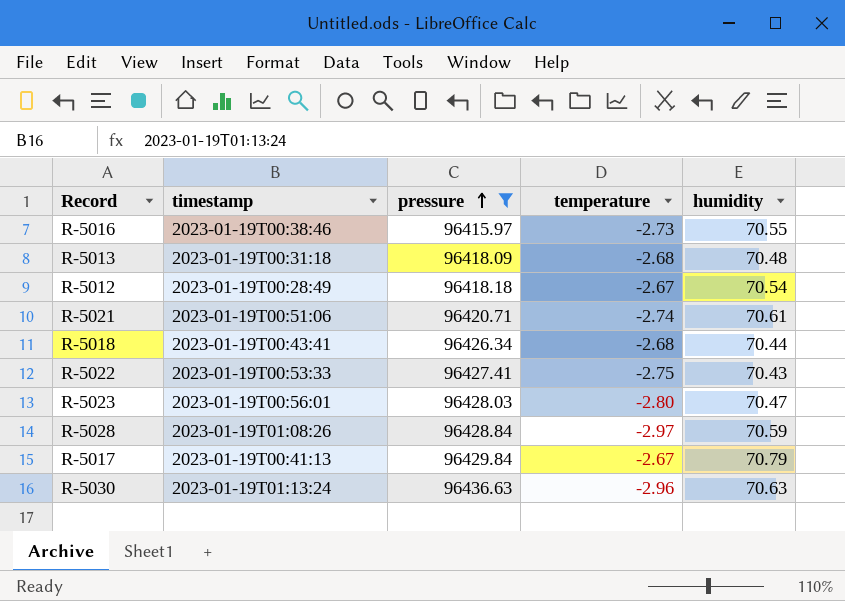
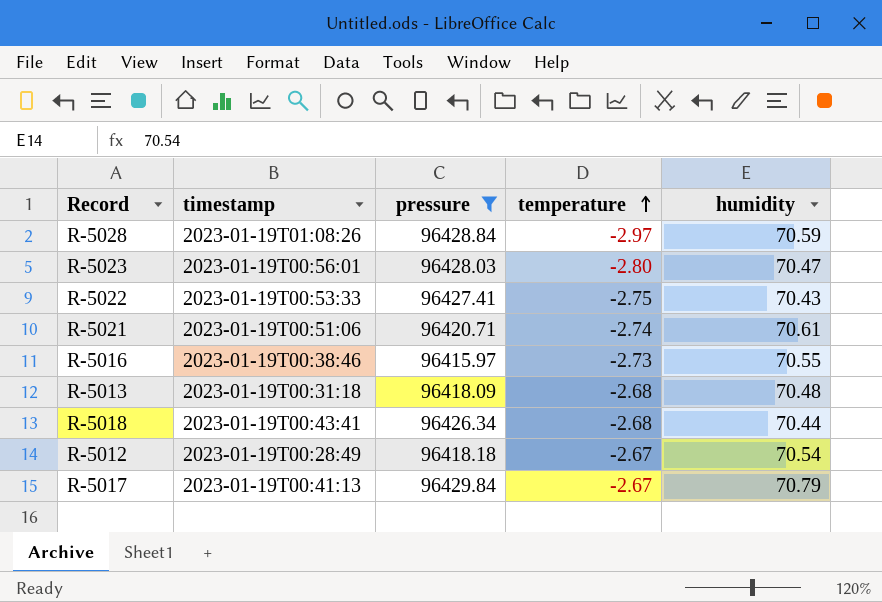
row order: pressure ascending -> temperature ascending
row R-5030: 2023-01-19T01:13:24 | 96436.63 | -2.96 | 70.63 -> none

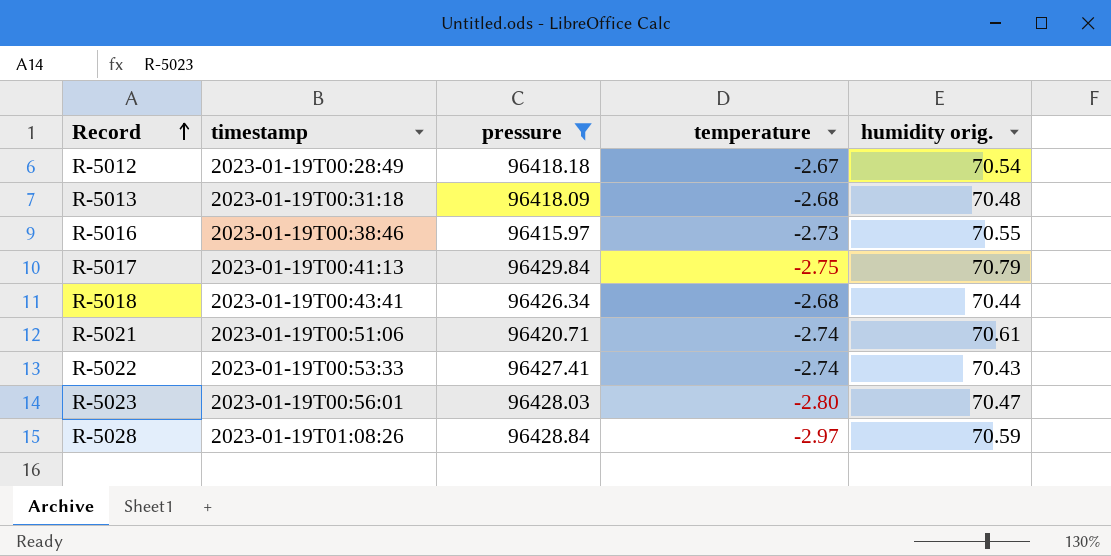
row order: temperature ascending -> Record ascending
column name: humidity -> humidity orig.
R-5017 | temperature: -2.67 -> -2.75
R-5022 | temperature: -2.75 -> -2.74

